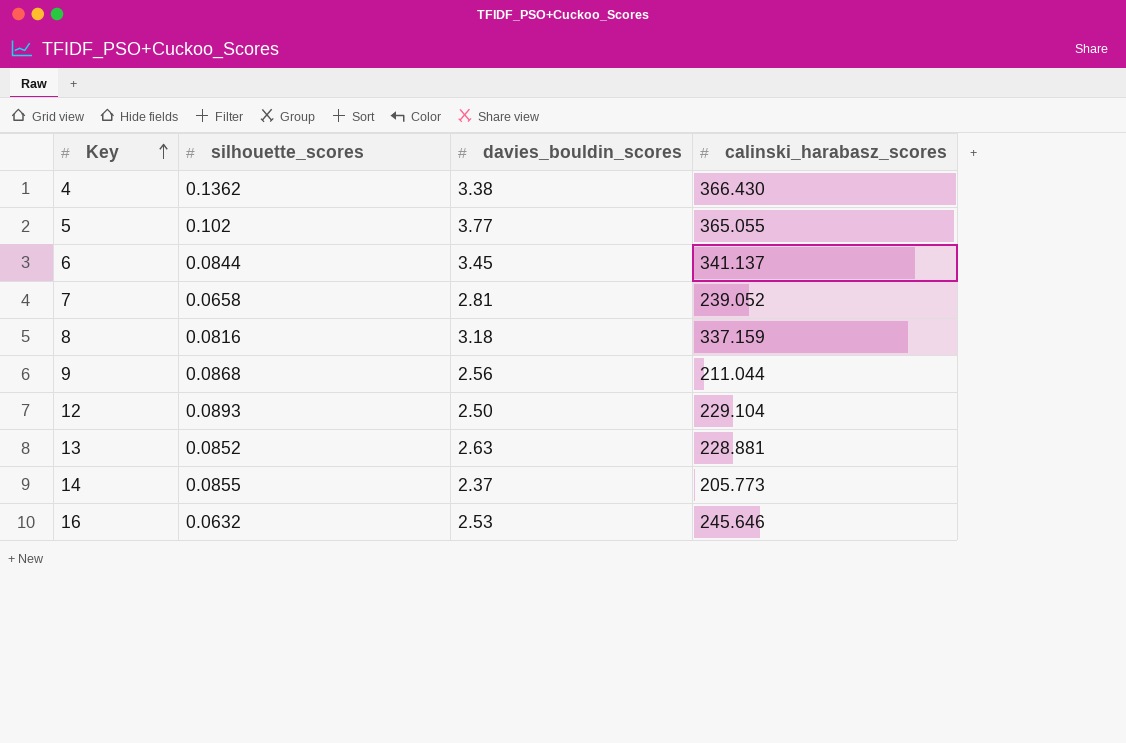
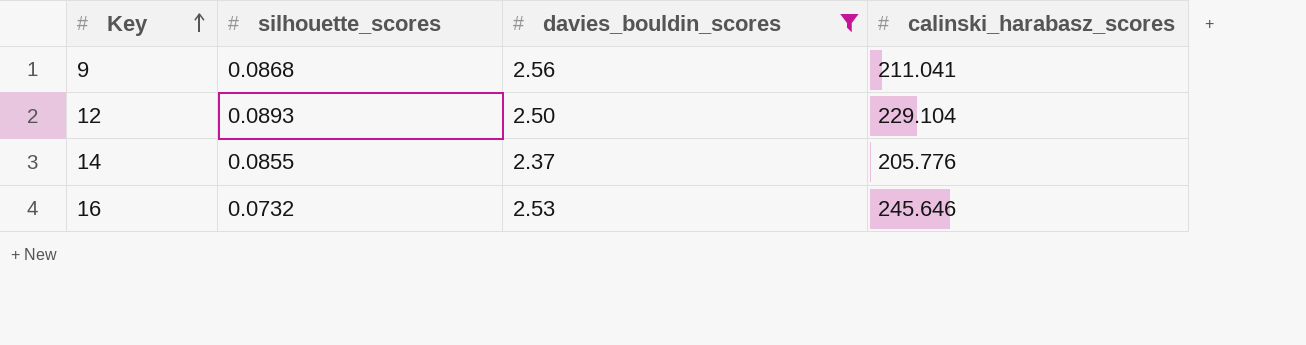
filter: none -> davies_bouldin_scores <= 2.56
9 | calinski_harabasz_scores: 211.044 -> 211.041
14 | calinski_harabasz_scores: 205.773 -> 205.776
16 | silhouette_scores: 0.0632 -> 0.0732

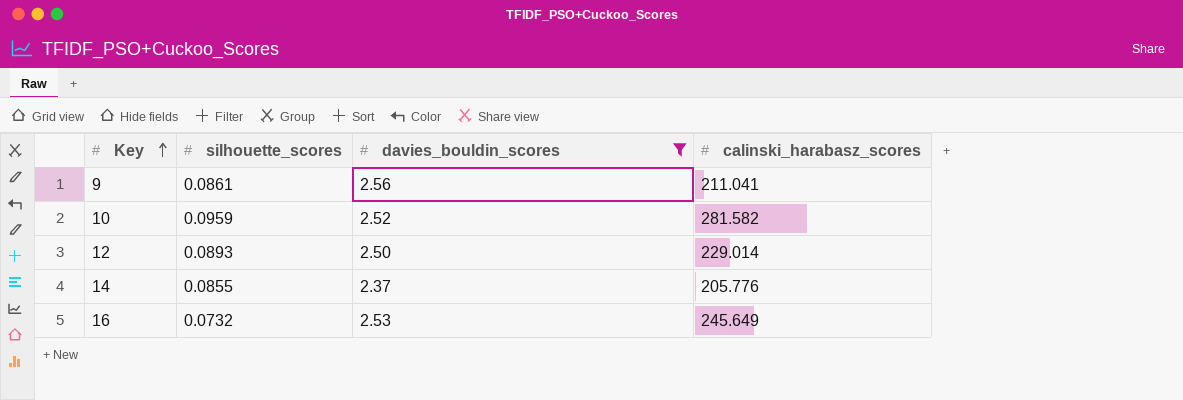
9 | silhouette_scores: 0.0868 -> 0.0861
row 10: none -> 0.0959 | 2.52 | 281.582
12 | calinski_harabasz_scores: 229.104 -> 229.014
16 | calinski_harabasz_scores: 245.646 -> 245.649

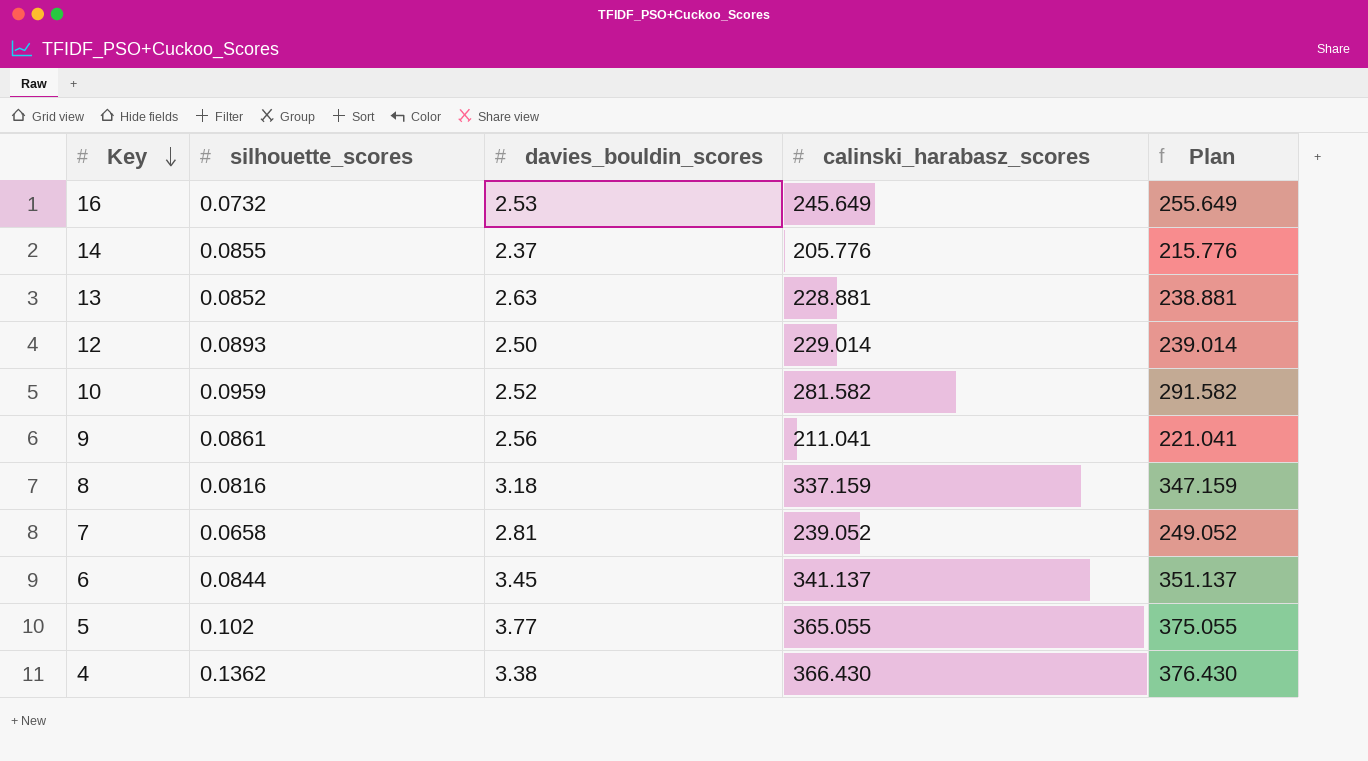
filter: davies_bouldin_scores <= 2.56 -> none
row order: Key ascending -> Key descending
column Plan | formula: none -> [calinski_harabasz_scores] + 10

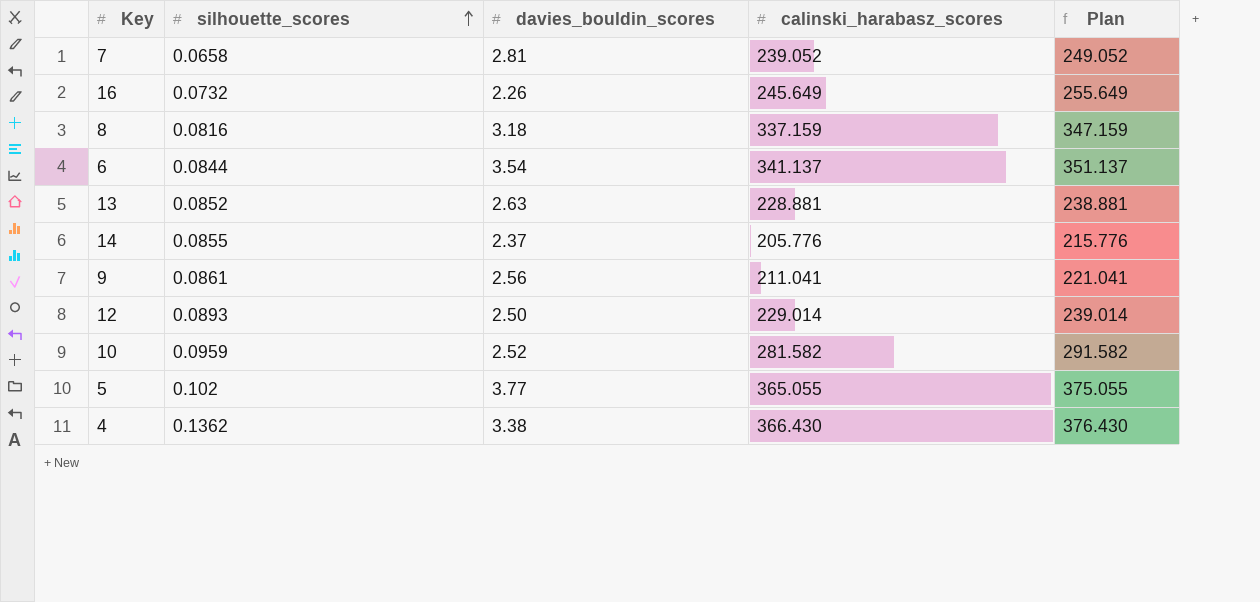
row order: Key descending -> silhouette_scores ascending
16 | davies_bouldin_scores: 2.53 -> 2.26
6 | davies_bouldin_scores: 3.45 -> 3.54

